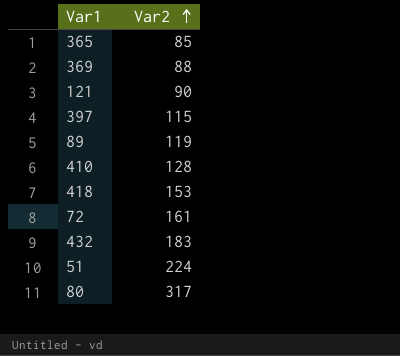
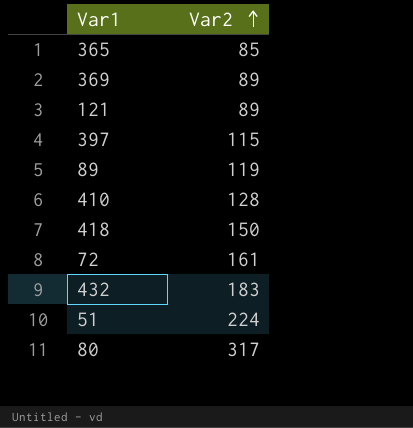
369 | Var2: 88 -> 89
121 | Var2: 90 -> 89
418 | Var2: 153 -> 150

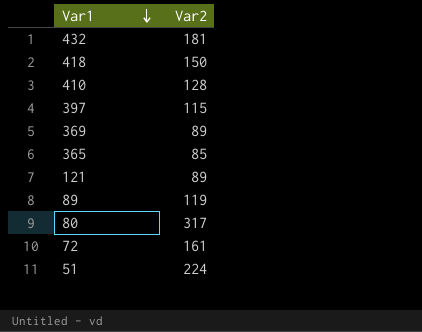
row order: Var2 ascending -> Var1 descending
432 | Var2: 183 -> 181

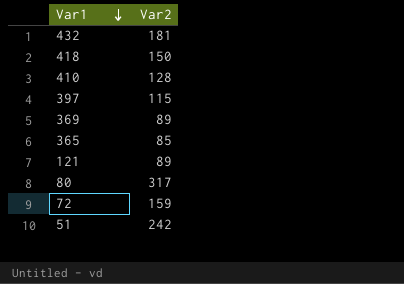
row 89: 119 -> none
72 | Var2: 161 -> 159
51 | Var2: 224 -> 242

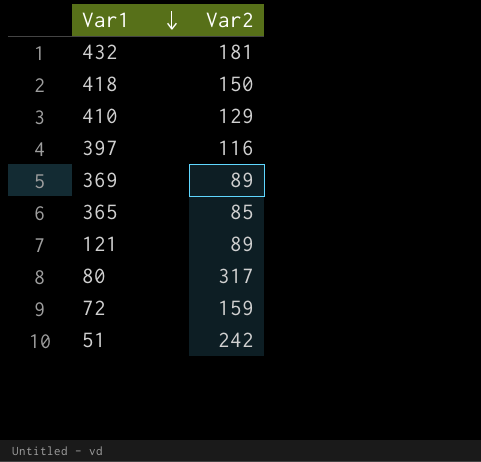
410 | Var2: 128 -> 129
397 | Var2: 115 -> 116

